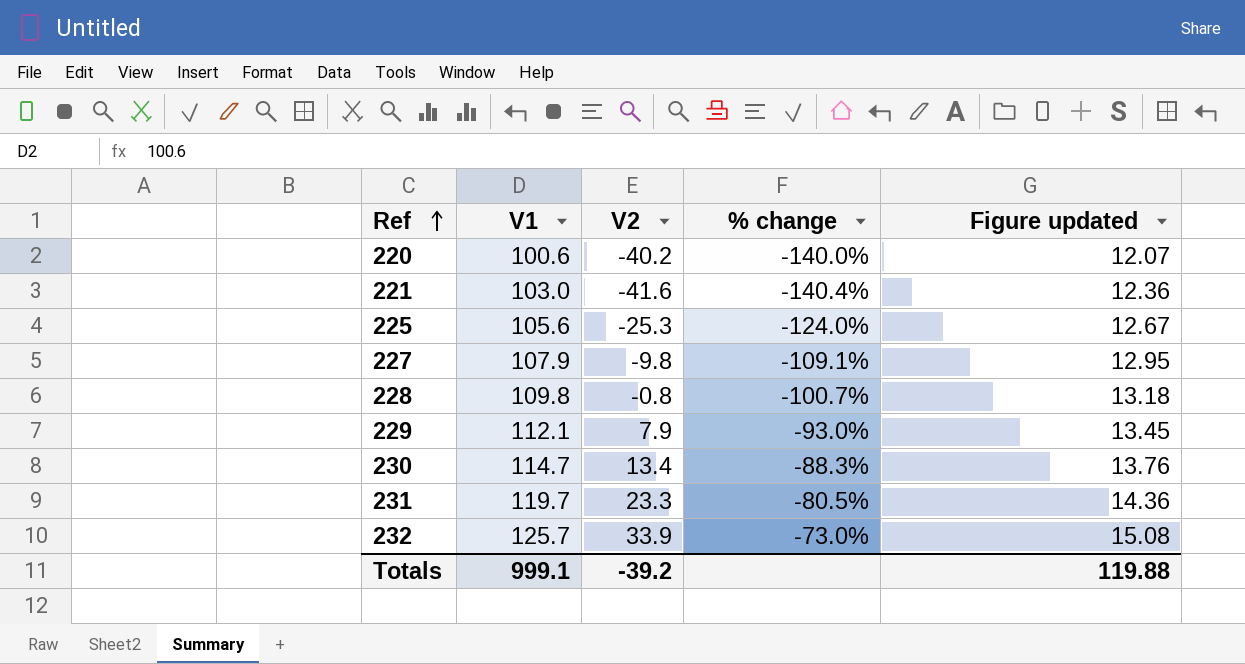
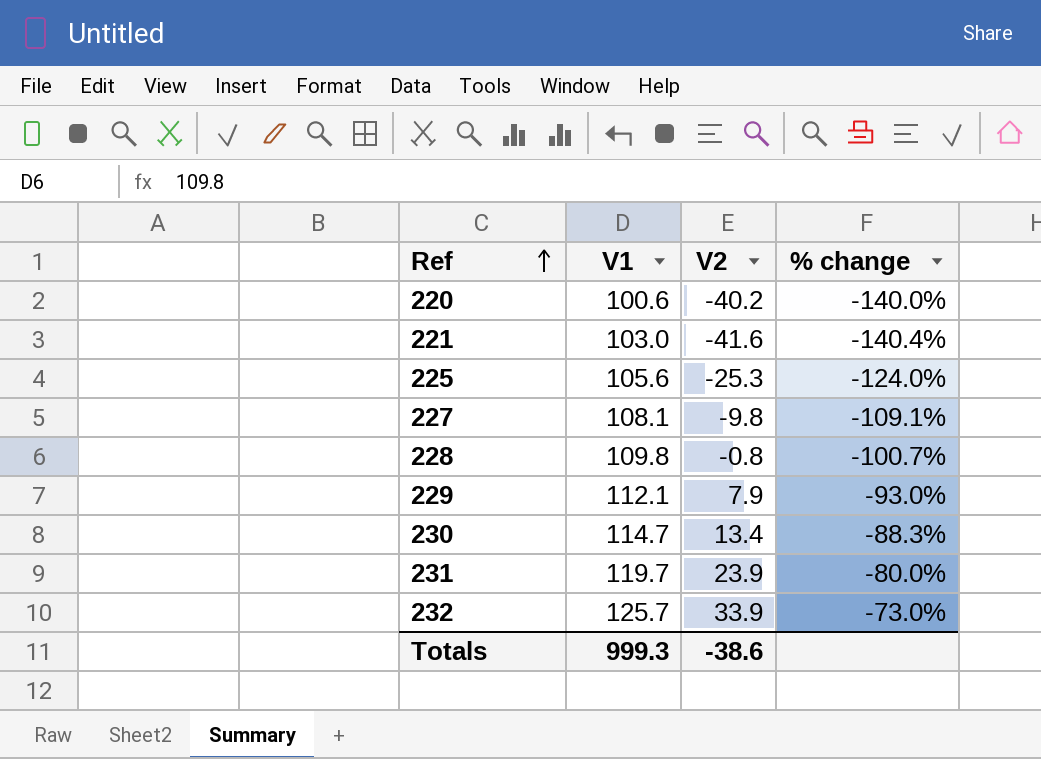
column Figure updated | formula: [V1] * 0.12 -> none
227 | V1: 107.9 -> 108.1
231 | V2: 23.3 -> 23.9
231 | % change: -80.5% -> -80.0%
Totals | V1: 999.1 -> 999.3
Totals | V2: -39.2 -> -38.6

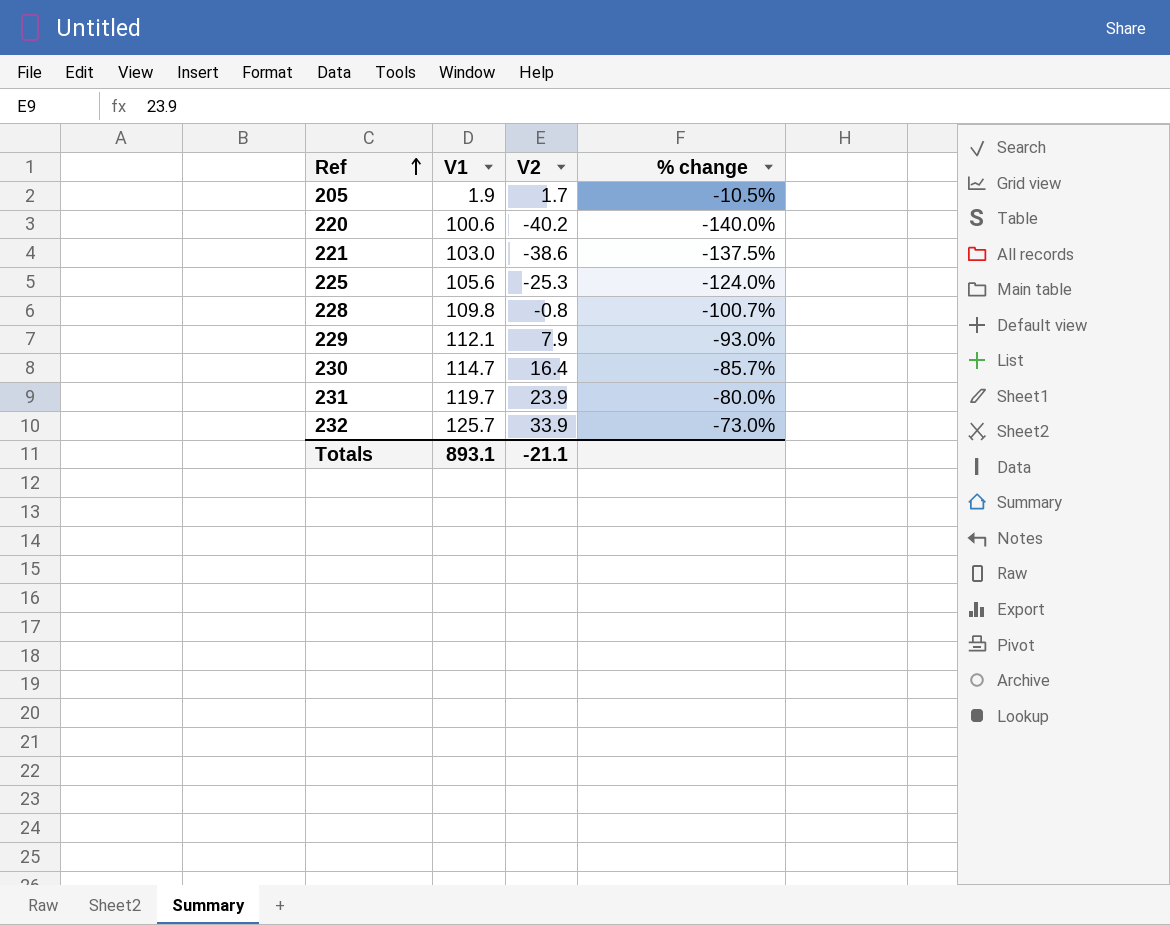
row 227: 108.1 | -9.8 | -109.1% -> none
row 205: none -> 1.9 | 1.7 | -10.5%
221 | V2: -41.6 -> -38.6
221 | % change: -140.4% -> -137.5%
230 | V2: 13.4 -> 16.4
230 | % change: -88.3% -> -85.7%
Totals | V1: 999.3 -> 893.1
Totals | V2: -38.6 -> -21.1

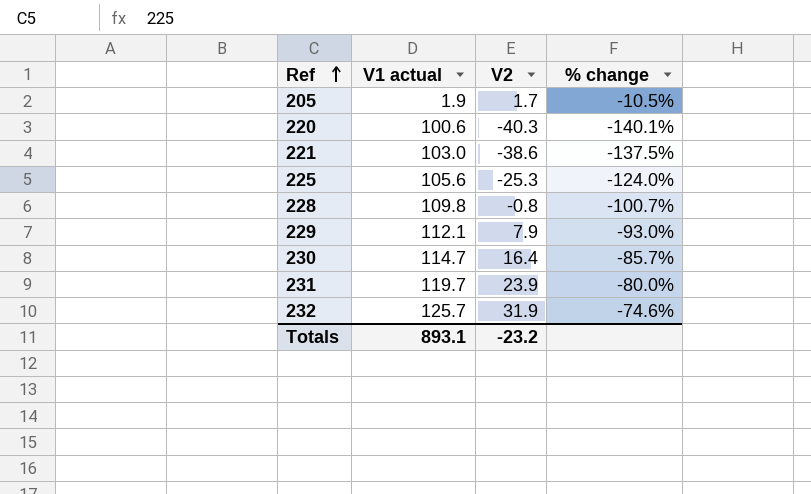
column name: V1 -> V1 actual
220 | V2: -40.2 -> -40.3
220 | % change: -140.0% -> -140.1%
232 | V2: 33.9 -> 31.9
232 | % change: -73.0% -> -74.6%
Totals | V2: -21.1 -> -23.2

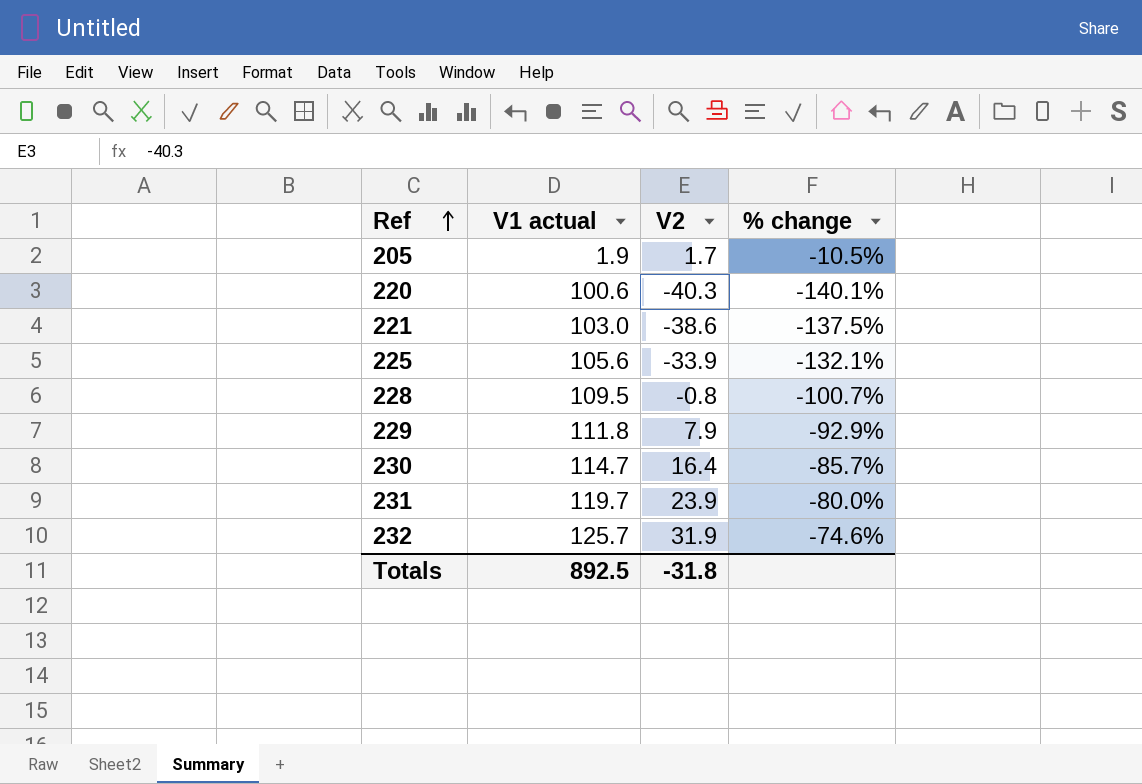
225 | V2: -25.3 -> -33.9
225 | % change: -124.0% -> -132.1%
228 | V1 actual: 109.8 -> 109.5
229 | V1 actual: 112.1 -> 111.8
229 | % change: -93.0% -> -92.9%
Totals | V1 actual: 893.1 -> 892.5
Totals | V2: -23.2 -> -31.8

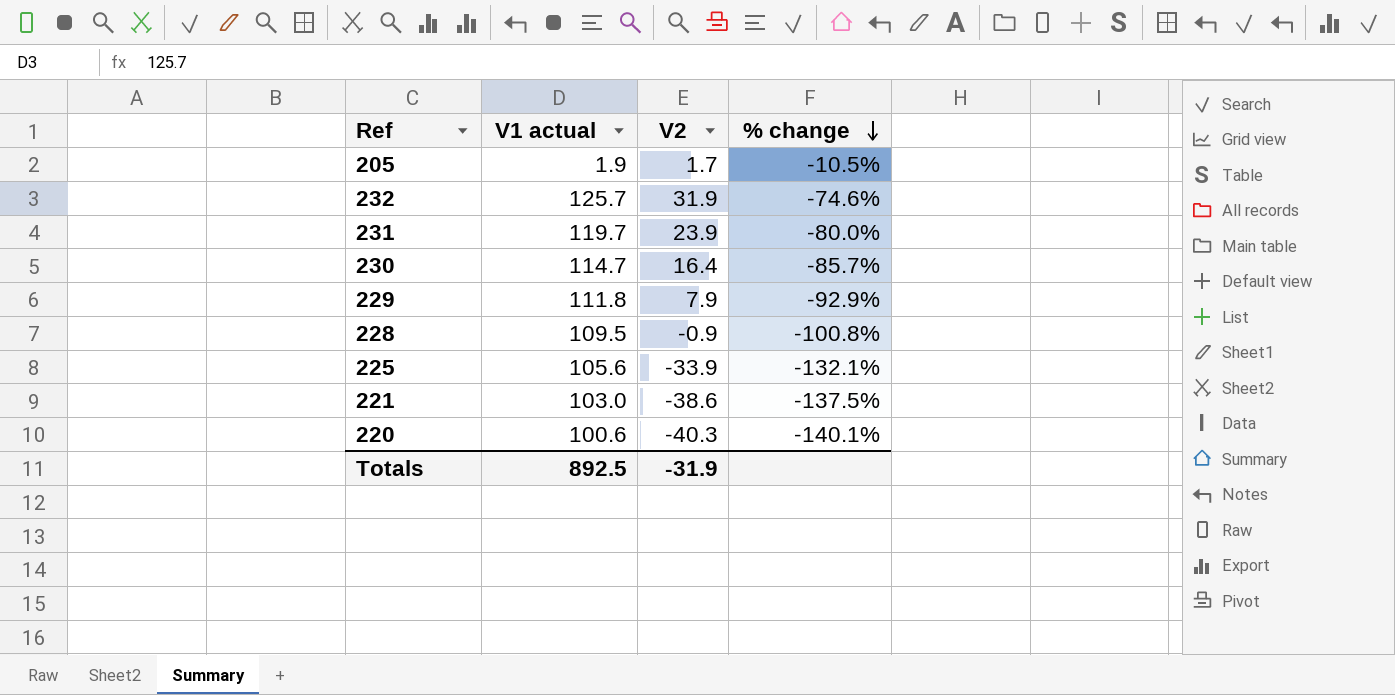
row order: Ref ascending -> % change descending
228 | V2: -0.8 -> -0.9
228 | % change: -100.7% -> -100.8%
Totals | V2: -31.8 -> -31.9

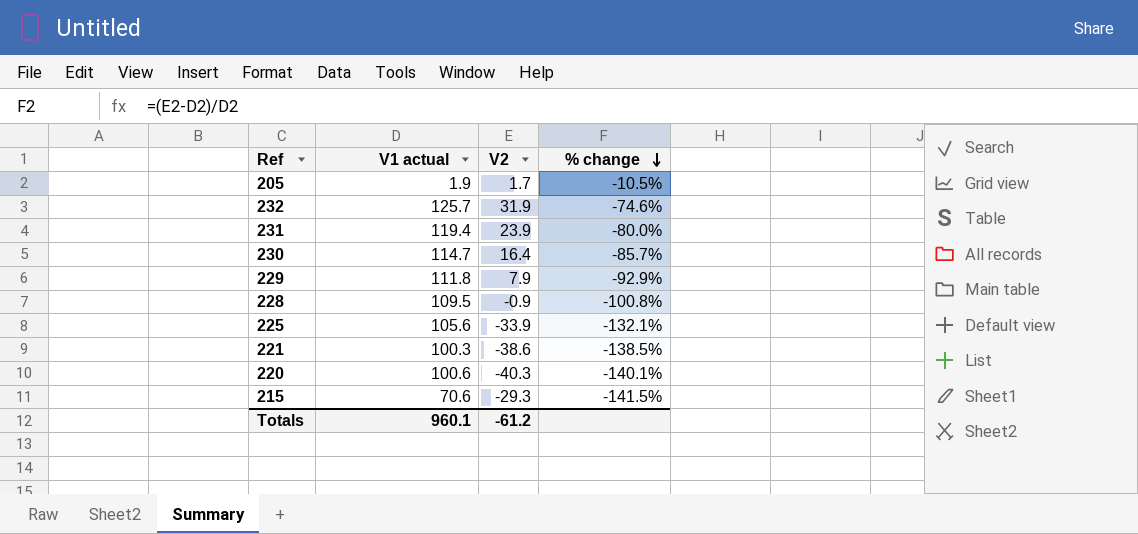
231 | V1 actual: 119.7 -> 119.4
221 | V1 actual: 103.0 -> 100.3
221 | % change: -137.5% -> -138.5%
row 215: none -> 70.6 | -29.3 | -141.5%
Totals | V1 actual: 892.5 -> 960.1
Totals | V2: -31.9 -> -61.2

